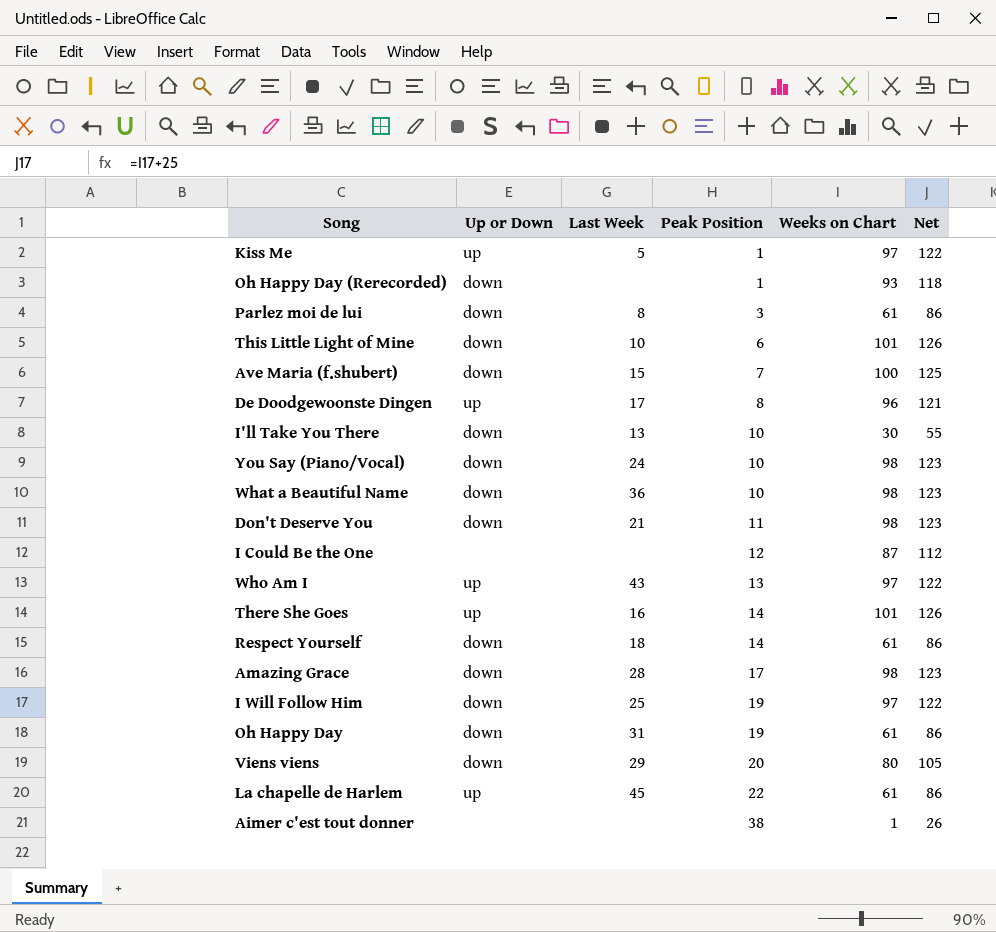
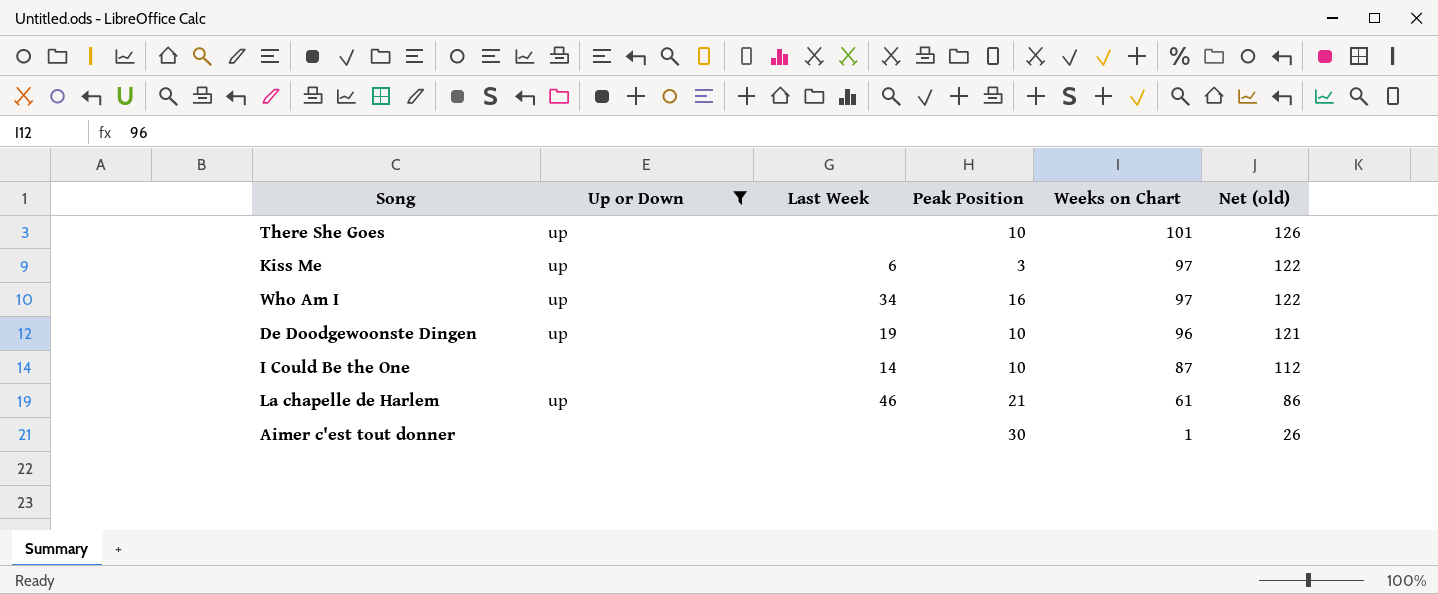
filter: none -> Up or Down != down
row order: Peak Position ascending -> Weeks on Chart descending
column name: Net -> Net (old)
There She Goes | Last Week: 16 -> none
There She Goes | Peak Position: 14 -> 10
Kiss Me | Last Week: 5 -> 6
Kiss Me | Peak Position: 1 -> 3
Who Am I | Last Week: 43 -> 34
Who Am I | Peak Position: 13 -> 16
De Doodgewoonste Dingen | Last Week: 17 -> 19
De Doodgewoonste Dingen | Peak Position: 8 -> 10
I Could Be the One | Last Week: none -> 14
I Could Be the One | Peak Position: 12 -> 10
La chapelle de Harlem | Last Week: 45 -> 46
La chapelle de Harlem | Peak Position: 22 -> 21
Aimer c'est tout donner | Peak Position: 38 -> 30

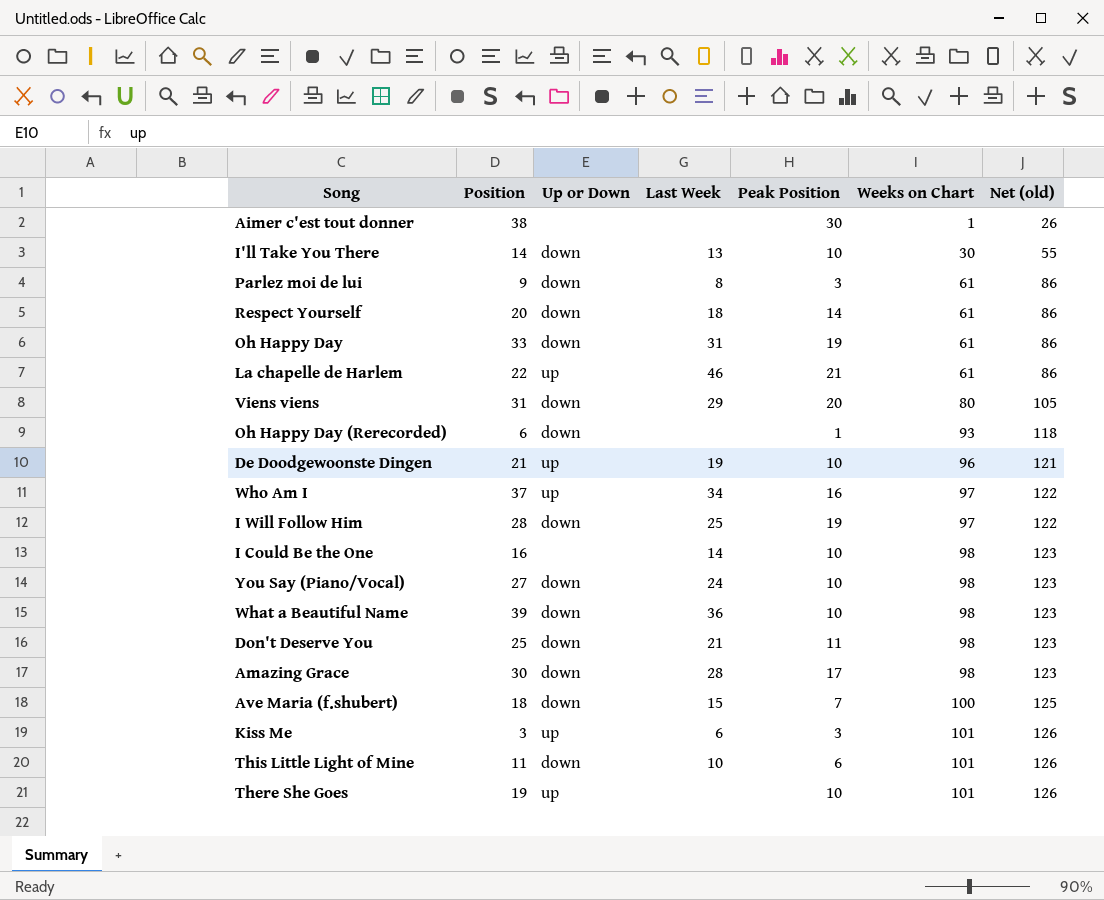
filter: Up or Down != down -> none
row order: Weeks on Chart descending -> Weeks on Chart ascending
column Position | position: none -> 2
I Could Be the One | Weeks on Chart: 87 -> 98
I Could Be the One | Net (old): 112 -> 123
Kiss Me | Weeks on Chart: 97 -> 101
Kiss Me | Net (old): 122 -> 126

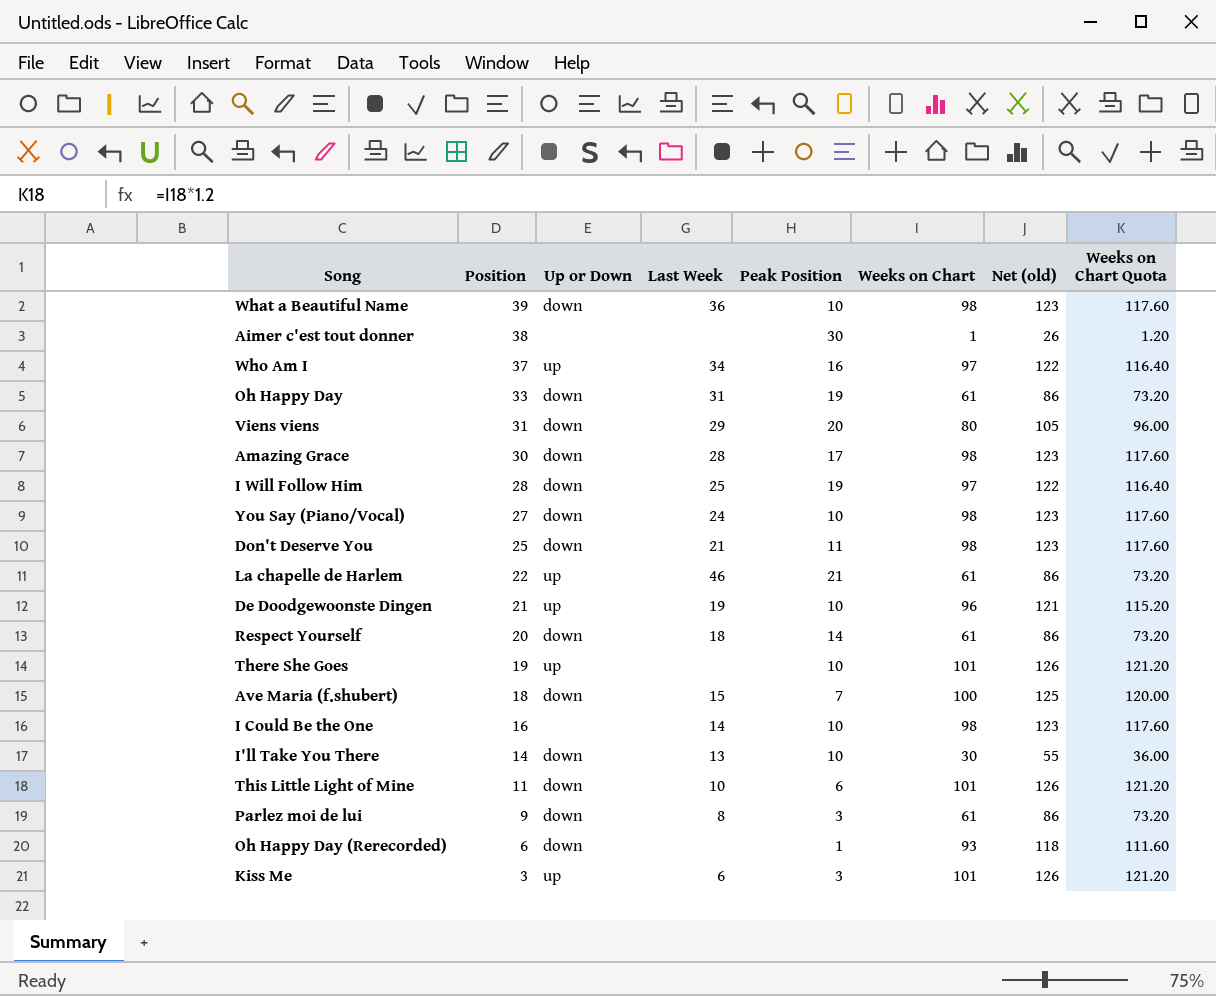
row order: Weeks on Chart ascending -> Position descending
column Weeks on Chart Quota | formula: none -> [Weeks on Chart] * 1.2

